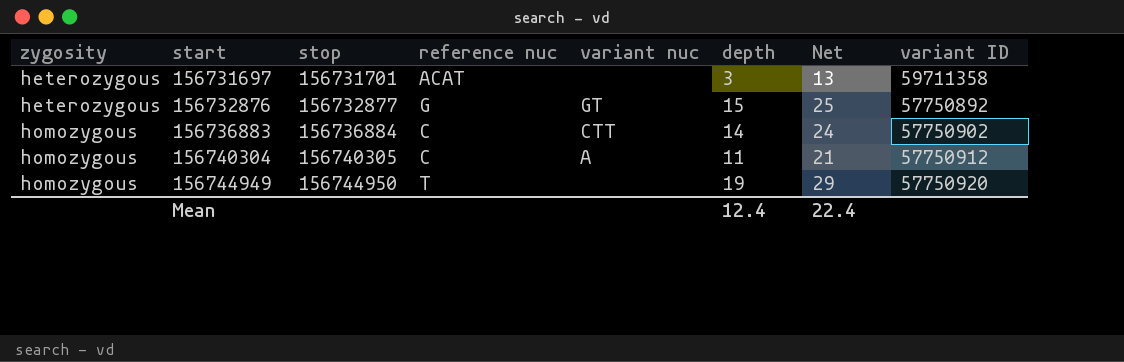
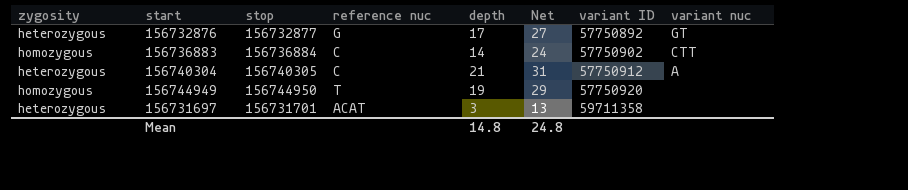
row order: zygosity ascending -> variant ID ascending
column variant nuc | position: 5 -> 8
156732876 | depth: 15 -> 17
156732876 | Net: 25 -> 27
156740304 | zygosity: homozygous -> heterozygous
156740304 | depth: 11 -> 21
156740304 | Net: 21 -> 31
Mean | depth: 12.4 -> 14.8
Mean | Net: 22.4 -> 24.8

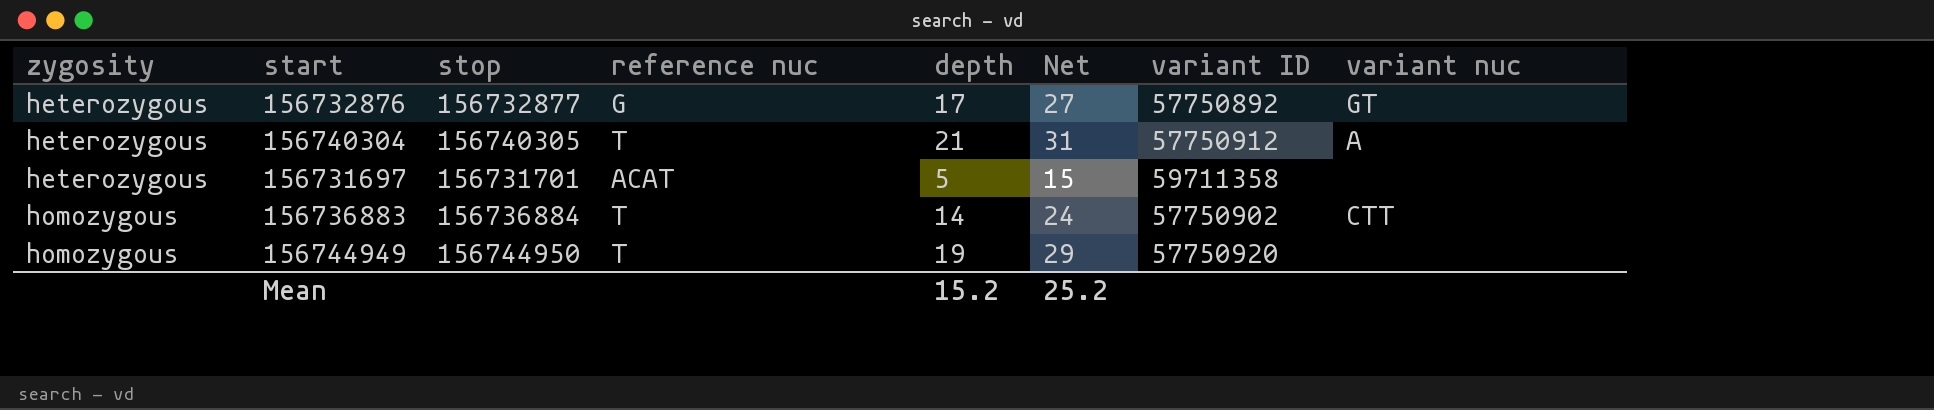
row order: variant ID ascending -> zygosity ascending
156740304 | reference nuc: C -> T
156731697 | depth: 3 -> 5
156731697 | Net: 13 -> 15
156736883 | reference nuc: C -> T
Mean | depth: 14.8 -> 15.2
Mean | Net: 24.8 -> 25.2

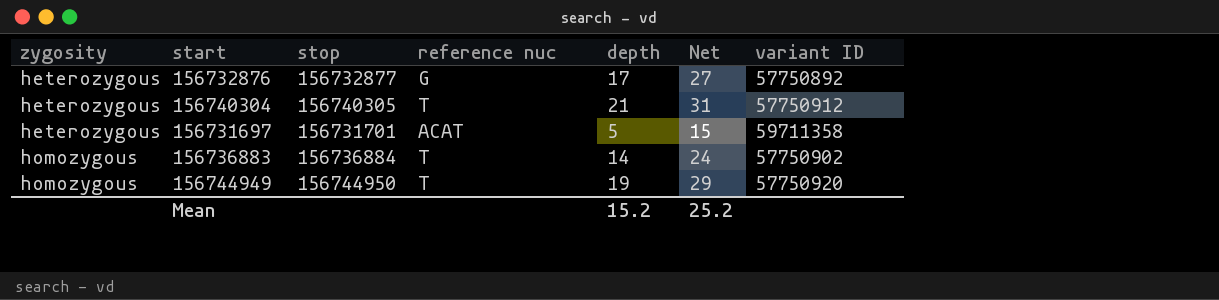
column variant nuc | position: 8 -> none

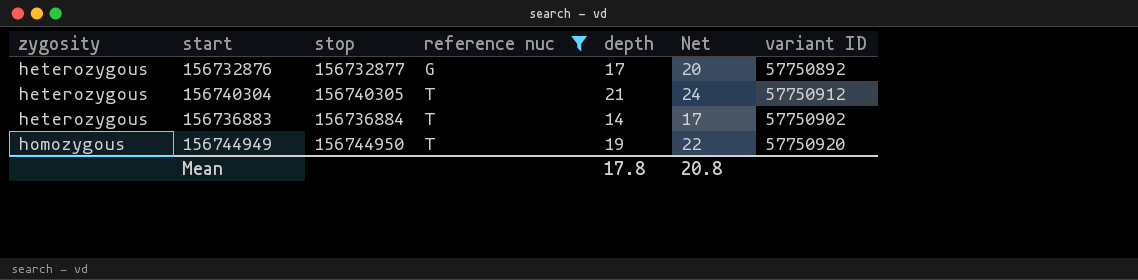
filter: none -> reference nuc != ACAT
column Net | formula: [depth] + 10 -> [depth] + 3
156736883 | zygosity: homozygous -> heterozygous
Mean | depth: 15.2 -> 17.8
Mean | Net: 25.2 -> 20.8

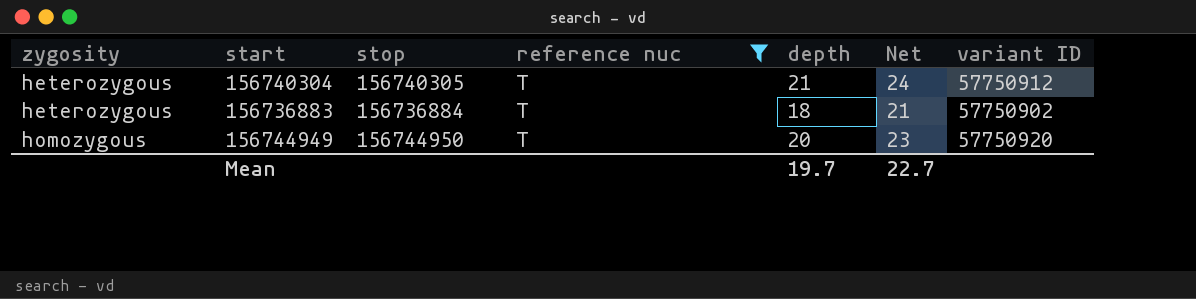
row 156732876: heterozygous | 156732877 | G | 17 | 20 | 57750892 -> none
156736883 | depth: 14 -> 18
156736883 | Net: 17 -> 21
156744949 | depth: 19 -> 20
156744949 | Net: 22 -> 23
Mean | depth: 17.8 -> 19.7
Mean | Net: 20.8 -> 22.7

